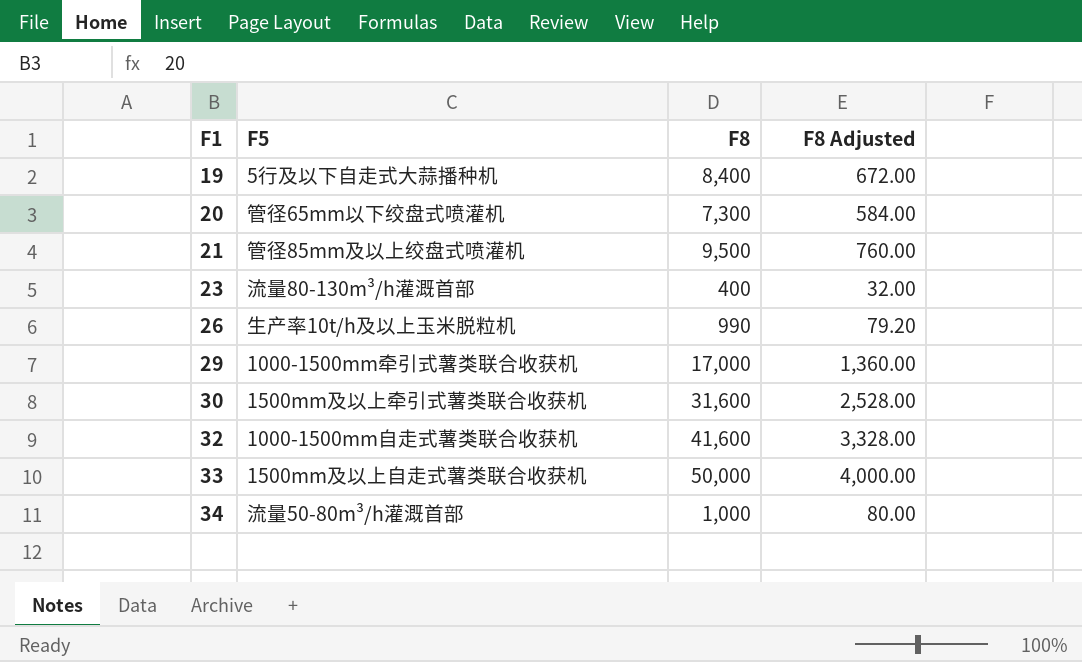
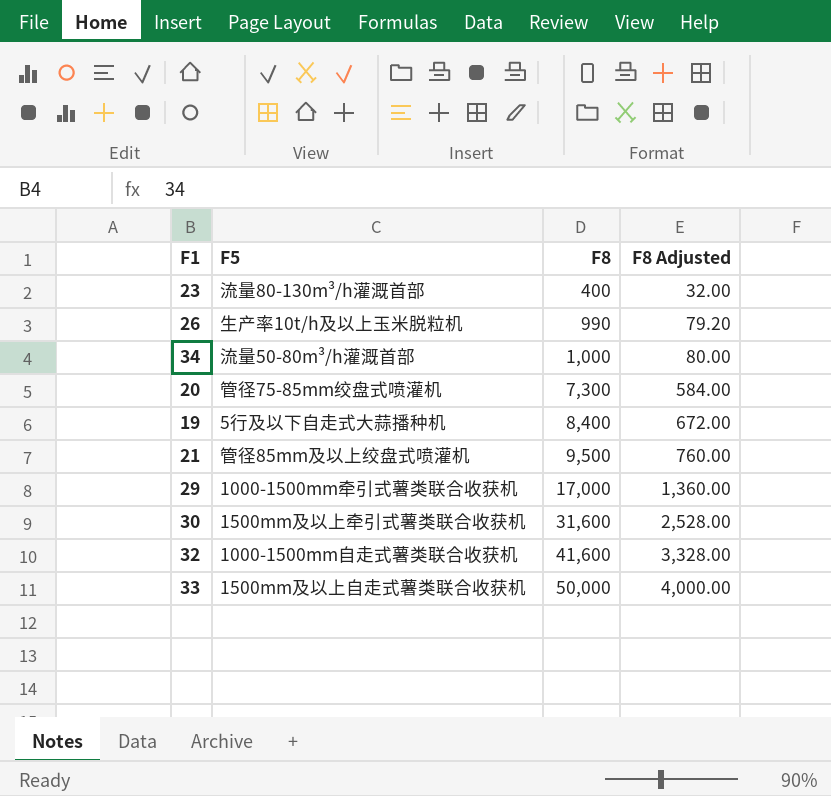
row order: F1 ascending -> F8 ascending
20 | F5: 管径65mm以下绞盘式喷灌机 -> 管径75-85mm绞盘式喷灌机

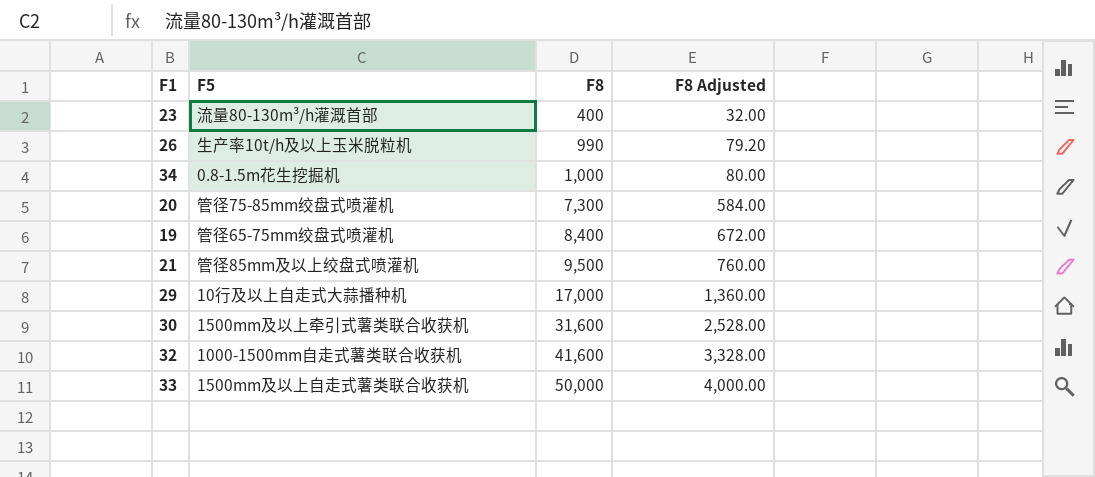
34 | F5: 流量50-80m³/h灌溉首部 -> 0.8-1.5m花生挖掘机
19 | F5: 5行及以下自走式大蒜播种机 -> 管径65-75mm绞盘式喷灌机
29 | F5: 1000-1500mm牵引式薯类联合收获机 -> 10行及以上自走式大蒜播种机

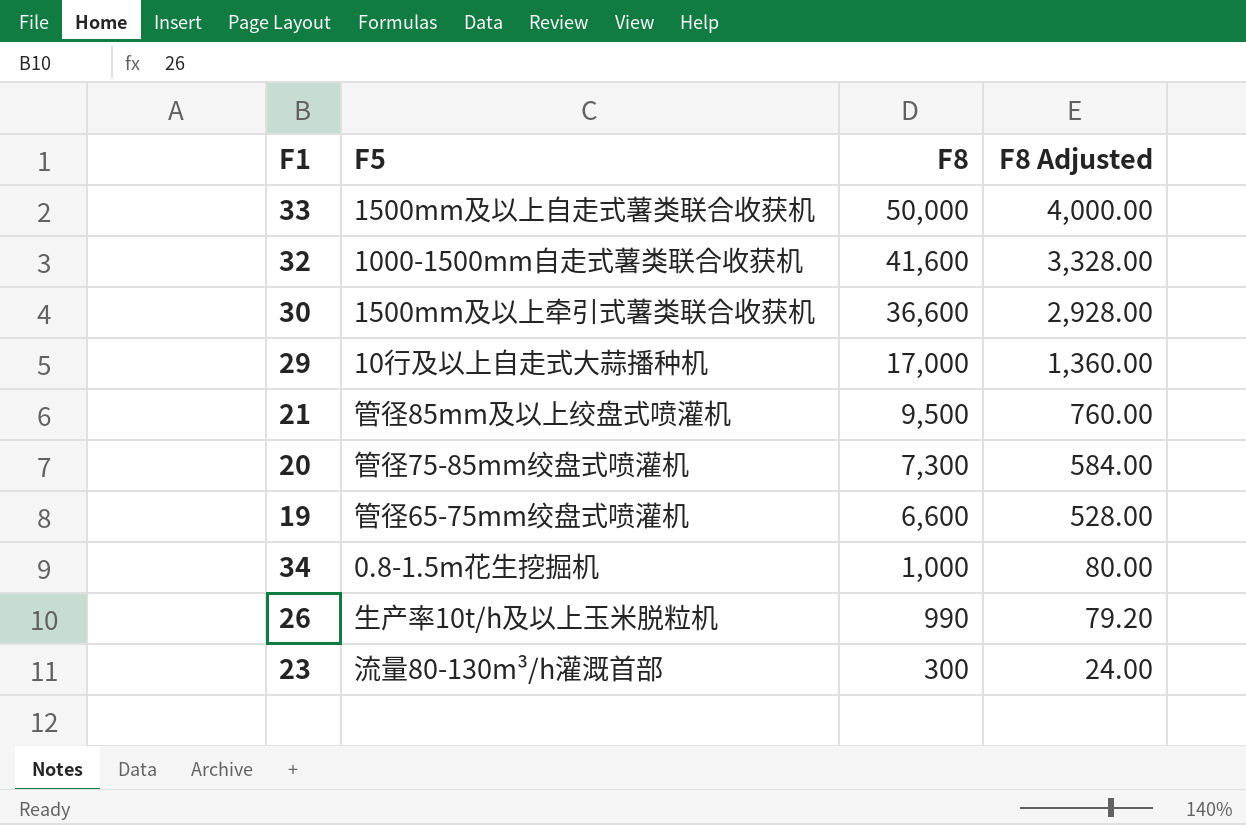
row order: F8 ascending -> F8 descending
30 | F8: 31,600 -> 36,600
30 | F8 Adjusted: 2,528.00 -> 2,928.00
19 | F8: 8,400 -> 6,600
19 | F8 Adjusted: 672.00 -> 528.00
23 | F8: 400 -> 300
23 | F8 Adjusted: 32.00 -> 24.00

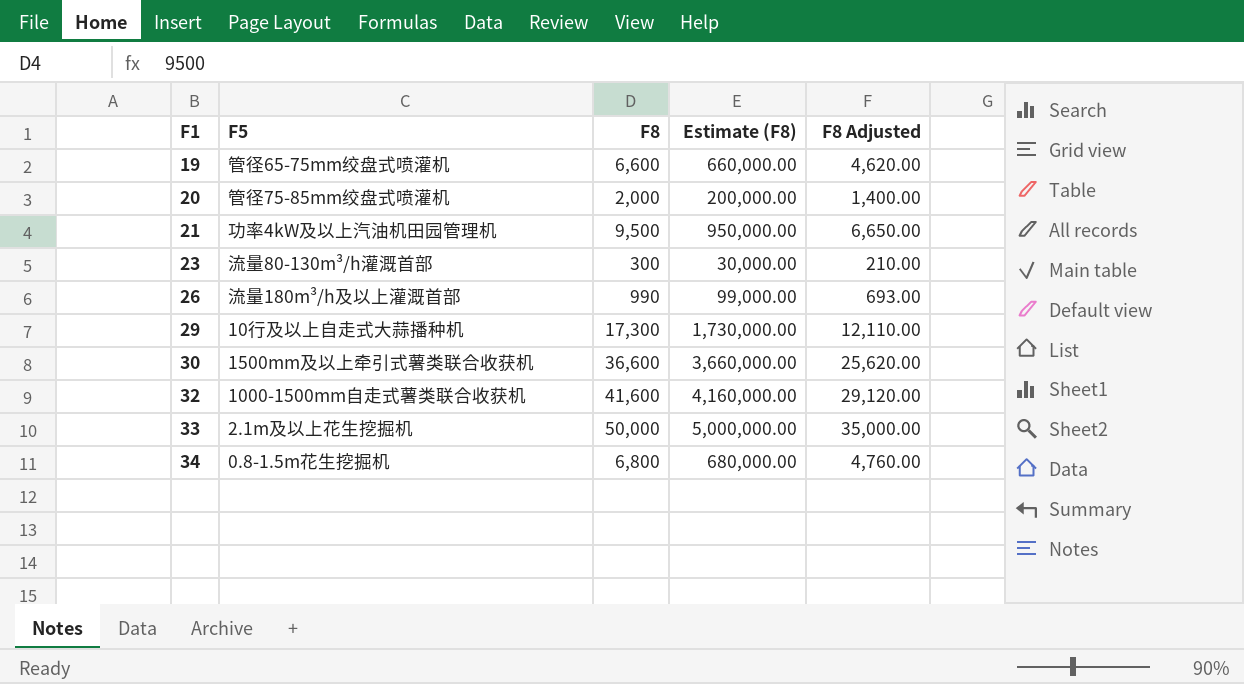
row order: F8 descending -> F1 ascending
column Estimate (F8) | formula: none -> [F8] * 100
column F8 Adjusted | formula: [F8] * 0.08 -> [F8] * 0.7
20 | F8: 7,300 -> 2,000
21 | F5: 管径85mm及以上绞盘式喷灌机 -> 功率4kW及以上汽油机田园管理机
26 | F5: 生产率10t/h及以上玉米脱粒机 -> 流量180m³/h及以上灌溉首部
29 | F8: 17,000 -> 17,300
33 | F5: 1500mm及以上自走式薯类联合收获机 -> 2.1m及以上花生挖掘机
34 | F8: 1,000 -> 6,800

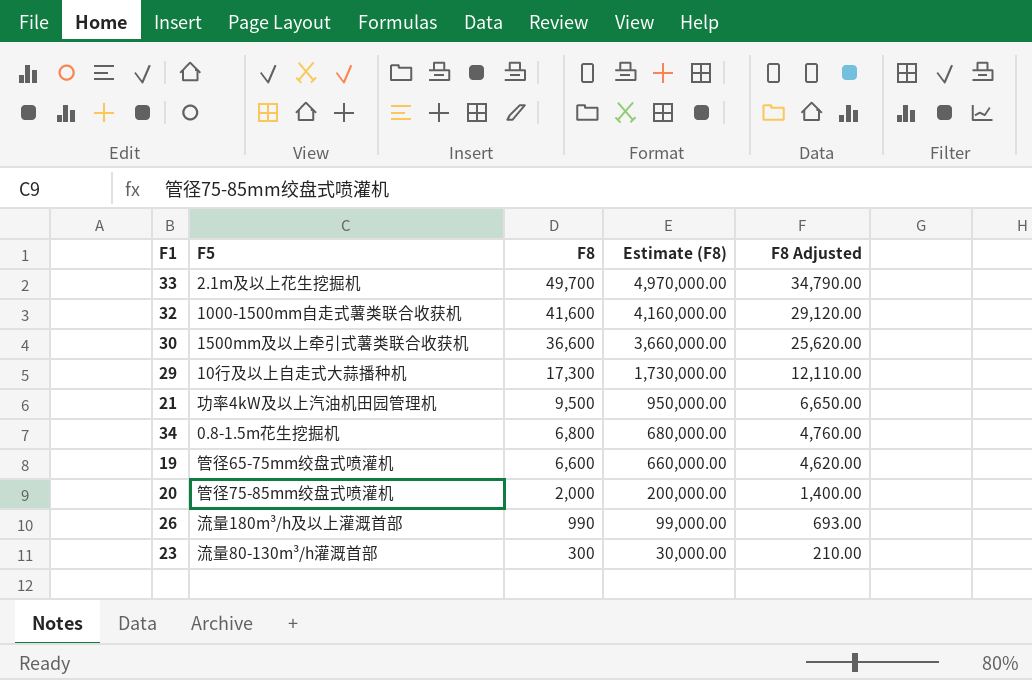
row order: F1 ascending -> F8 descending
33 | F8: 50,000 -> 49,700
33 | Estimate (F8): 5,000,000.00 -> 4,970,000.00
33 | F8 Adjusted: 35,000.00 -> 34,790.00

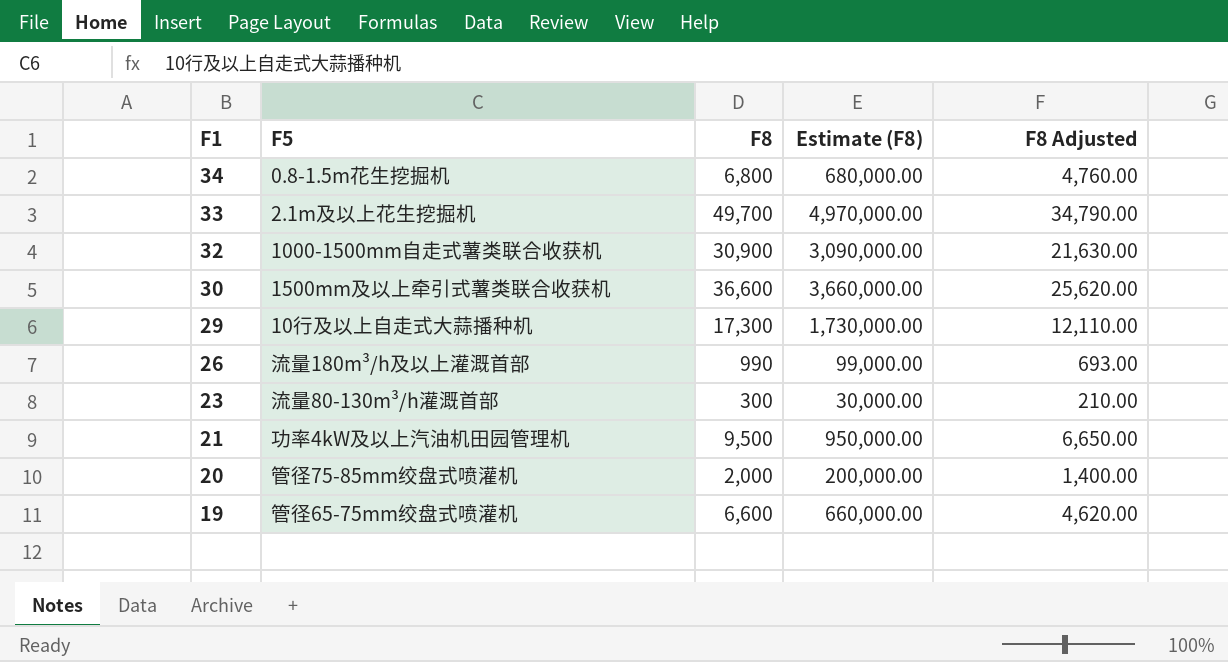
row order: F8 descending -> F1 descending
32 | F8: 41,600 -> 30,900
32 | Estimate (F8): 4,160,000.00 -> 3,090,000.00
32 | F8 Adjusted: 29,120.00 -> 21,630.00

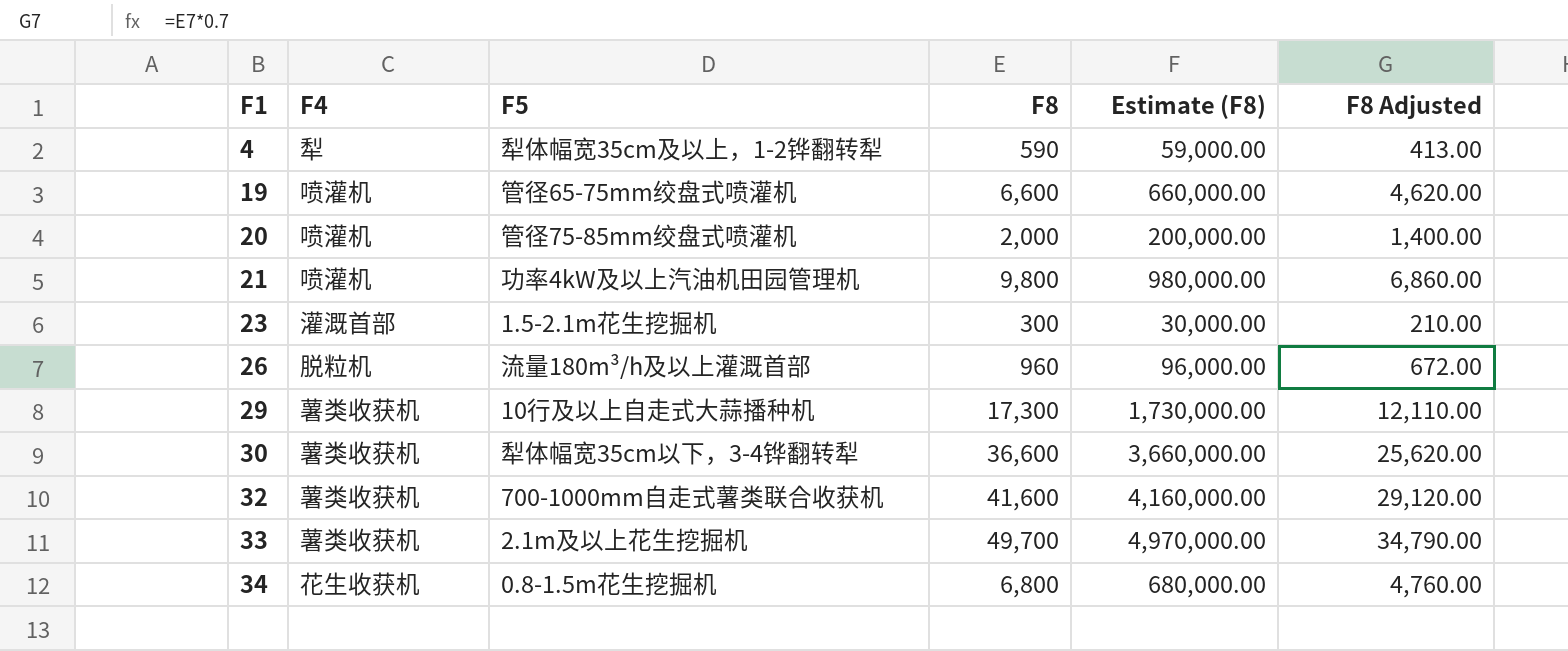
row order: F1 descending -> F1 ascending
column F4 | position: none -> 2
row 4: none -> 犁 | 犁体幅宽35cm及以上，1-2铧翻转犁 | 590 | 59,000.00 | 413.00
21 | F8: 9,500 -> 9,800
21 | Estimate (F8): 950,000.00 -> 980,000.00
21 | F8 Adjusted: 6,650.00 -> 6,860.00
23 | F5: 流量80-130m³/h灌溉首部 -> 1.5-2.1m花生挖掘机
26 | F8: 990 -> 960
26 | Estimate (F8): 99,000.00 -> 96,000.00
26 | F8 Adjusted: 693.00 -> 672.00
30 | F5: 1500mm及以上牵引式薯类联合收获机 -> 犁体幅宽35cm以下，3-4铧翻转犁
32 | F5: 1000-1500mm自走式薯类联合收获机 -> 700-1000mm自走式薯类联合收获机
32 | F8: 30,900 -> 41,600
32 | Estimate (F8): 3,090,000.00 -> 4,160,000.00
32 | F8 Adjusted: 21,630.00 -> 29,120.00

